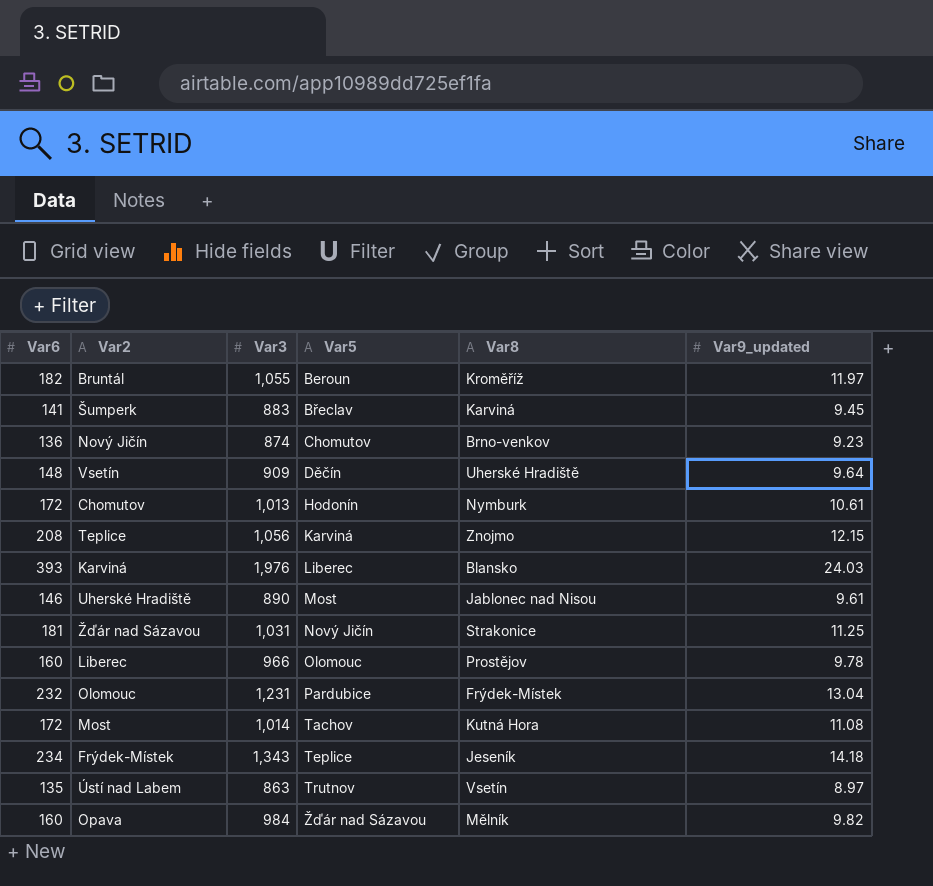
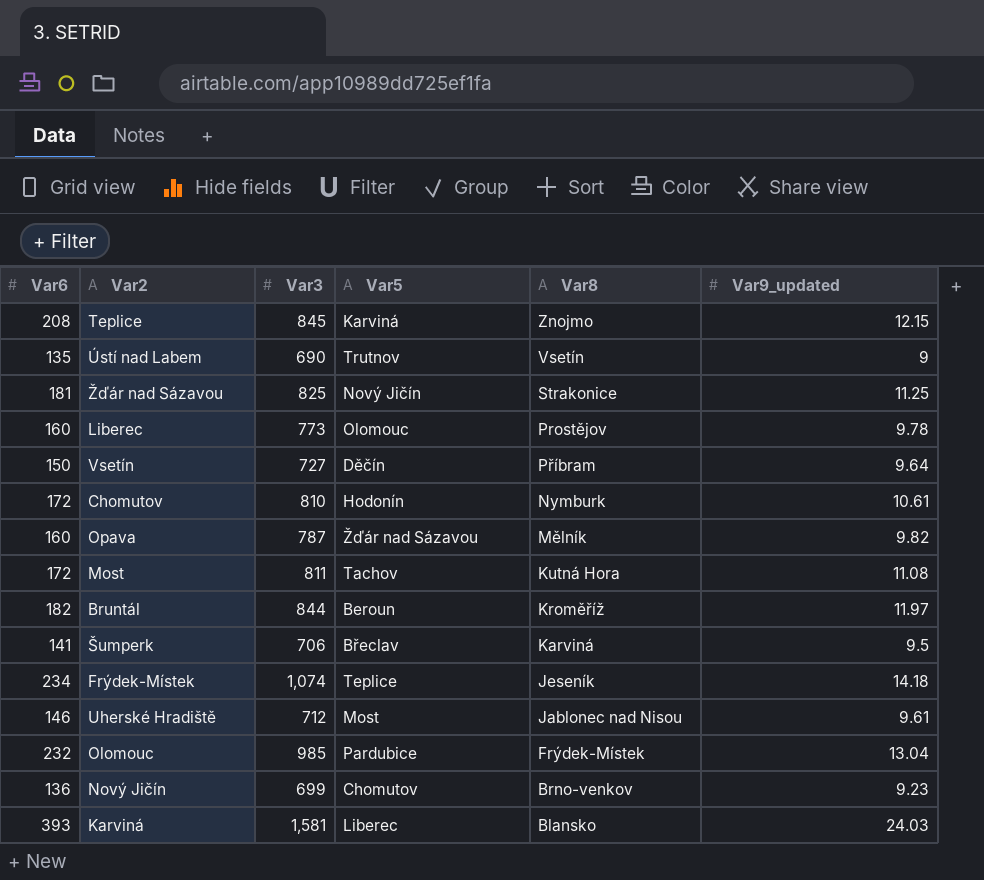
row order: Var5 ascending -> Var8 descending
Teplice | Var3: 1,056 -> 845
Ústí nad Labem | Var3: 863 -> 690
Ústí nad Labem | Var9_updated: 8.97 -> 9
Žďár nad Sázavou | Var3: 1,031 -> 825
Liberec | Var3: 966 -> 773
Vsetín | Var6: 148 -> 150
Vsetín | Var3: 909 -> 727
Vsetín | Var8: Uherské Hradiště -> Příbram
Chomutov | Var3: 1,013 -> 810
Opava | Var3: 984 -> 787
Most | Var3: 1,014 -> 811
Bruntál | Var3: 1,055 -> 844
Šumperk | Var3: 883 -> 706
Šumperk | Var9_updated: 9.45 -> 9.5
Frýdek-Místek | Var3: 1,343 -> 1,074
Uherské Hradiště | Var3: 890 -> 712
Olomouc | Var3: 1,231 -> 985
Nový Jičín | Var3: 874 -> 699
Karviná | Var3: 1,976 -> 1,581

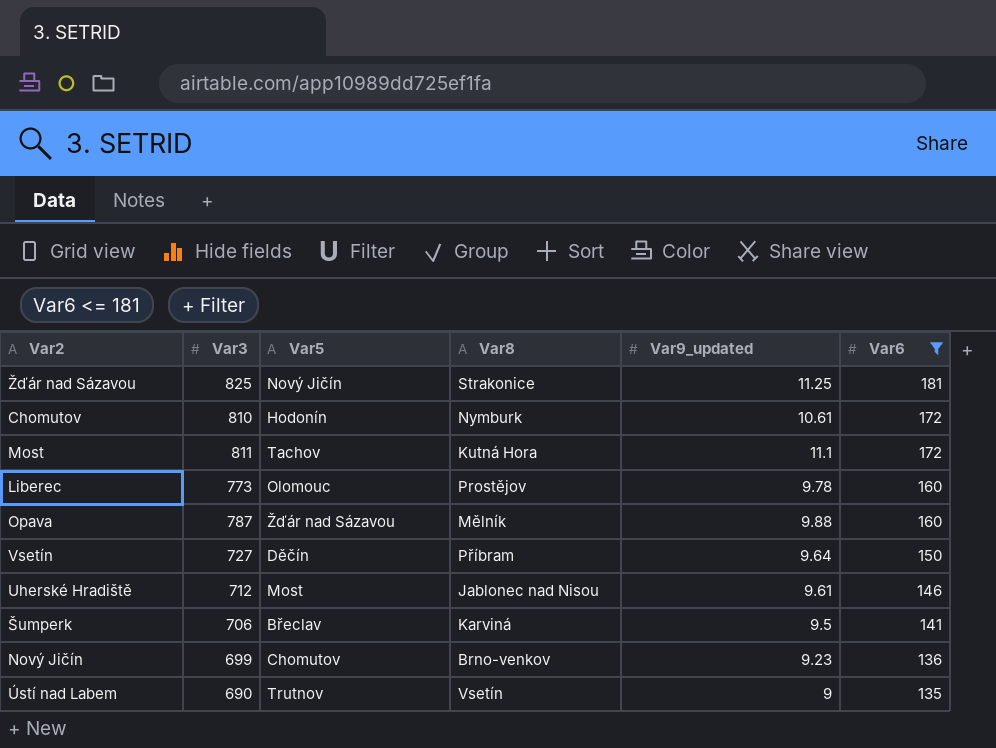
filter: none -> Var6 <= 181
row order: Var8 descending -> Var6 descending
column Var6 | position: 1 -> 6
Most | Var9_updated: 11.08 -> 11.1
Opava | Var9_updated: 9.82 -> 9.88

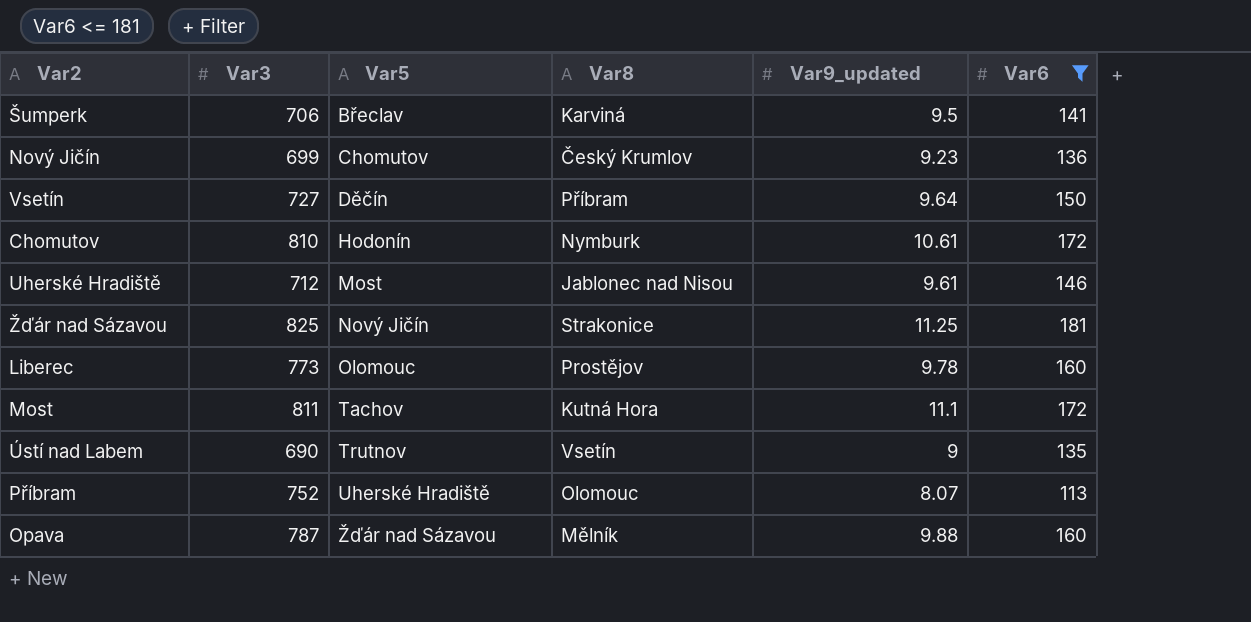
row order: Var6 descending -> Var5 ascending
Nový Jičín | Var8: Brno-venkov -> Český Krumlov
row Příbram: none -> 752 | Uherské Hradiště | Olomouc | 8.07 | 113

